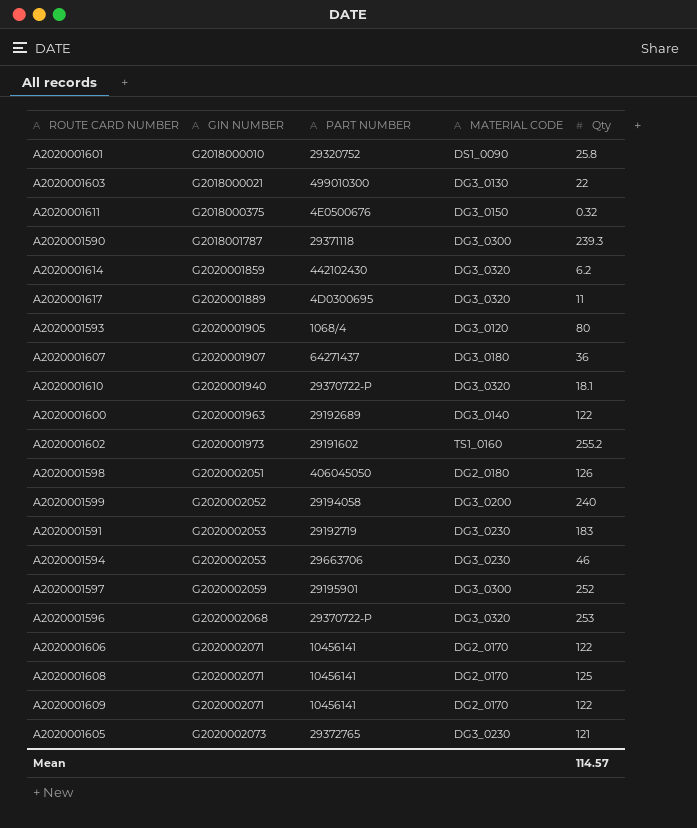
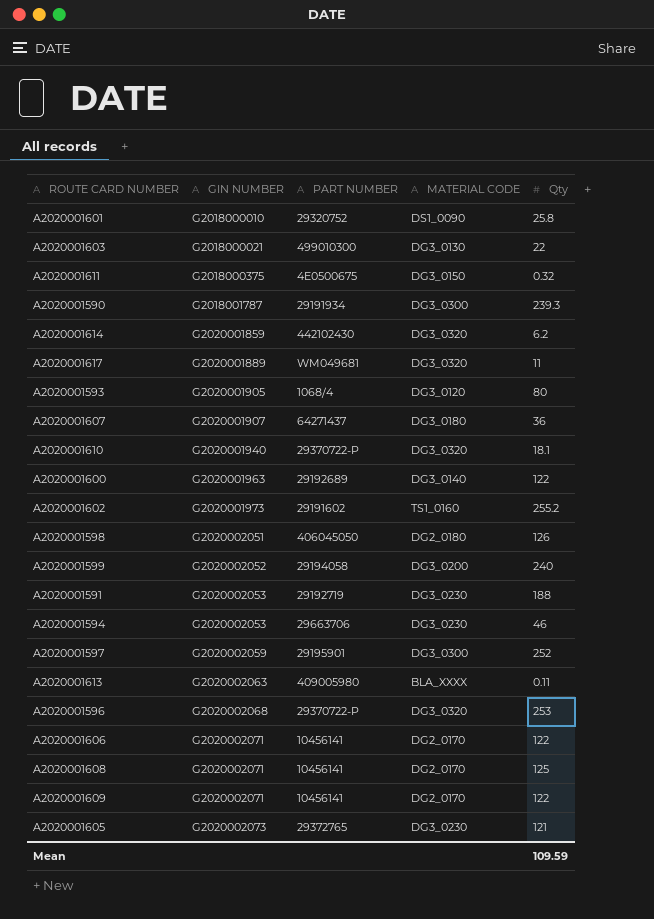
A2020001611 | PART NUMBER: 4E0500676 -> 4E0500675
A2020001590 | PART NUMBER: 29371118 -> 29191934
A2020001617 | PART NUMBER: 4D0300695 -> WM049681
A2020001591 | Qty: 183 -> 188
row A2020001613: none -> G2020002063 | 409005980 | BLA_XXXX | 0.11
Mean | Qty: 114.57 -> 109.59

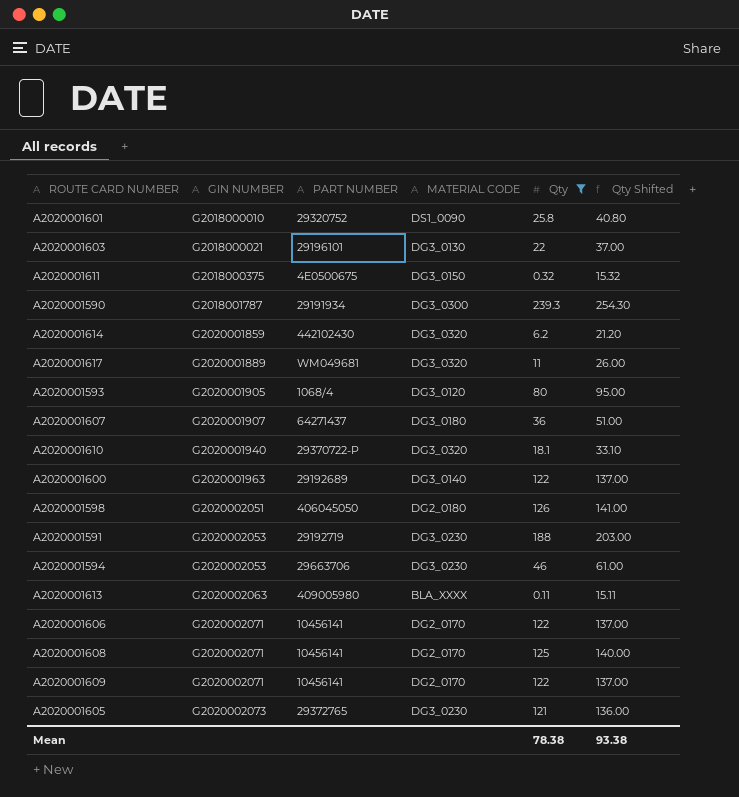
filter: none -> Qty <= 239.3
column Qty Shifted | formula: none -> [Qty] + 15
A2020001603 | PART NUMBER: 499010300 -> 29196101
Mean | Qty: 109.59 -> 78.38

